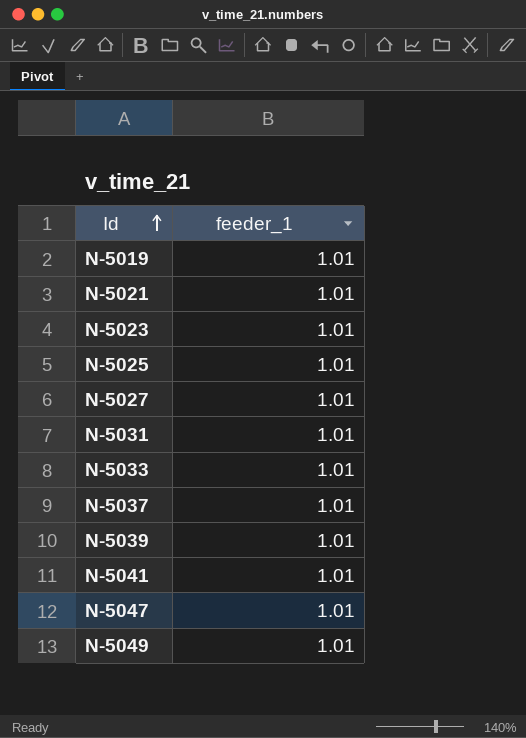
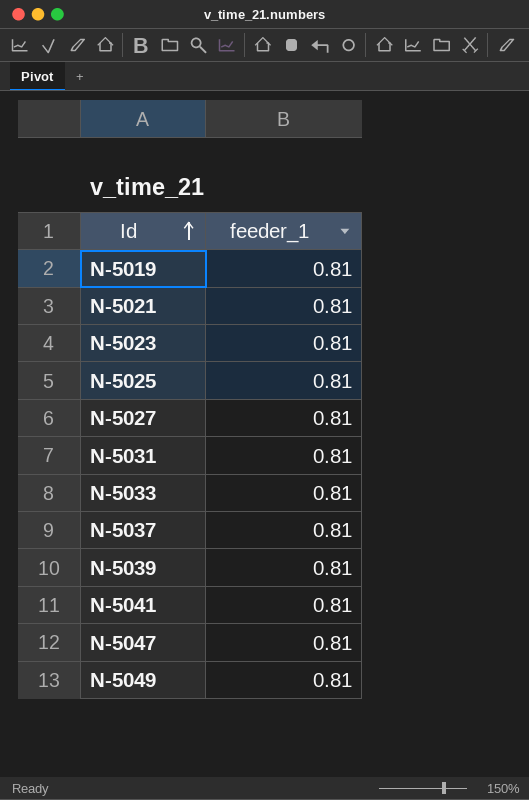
N-5019 | feeder_1: 1.01 -> 0.81
N-5021 | feeder_1: 1.01 -> 0.81
N-5023 | feeder_1: 1.01 -> 0.81
N-5025 | feeder_1: 1.01 -> 0.81
N-5027 | feeder_1: 1.01 -> 0.81
N-5031 | feeder_1: 1.01 -> 0.81
N-5033 | feeder_1: 1.01 -> 0.81
N-5037 | feeder_1: 1.01 -> 0.81
N-5039 | feeder_1: 1.01 -> 0.81
N-5041 | feeder_1: 1.01 -> 0.81
N-5047 | feeder_1: 1.01 -> 0.81
N-5049 | feeder_1: 1.01 -> 0.81

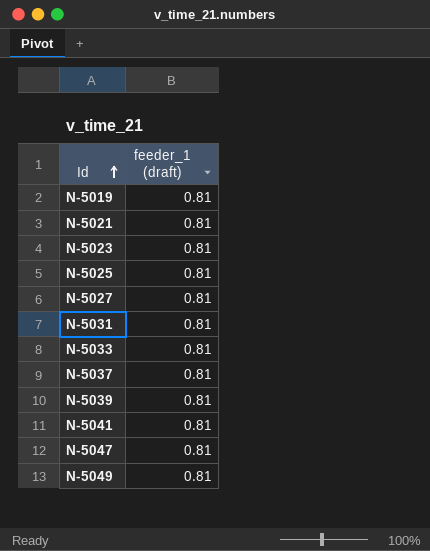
column name: feeder_1 -> feeder_1 (draft)

